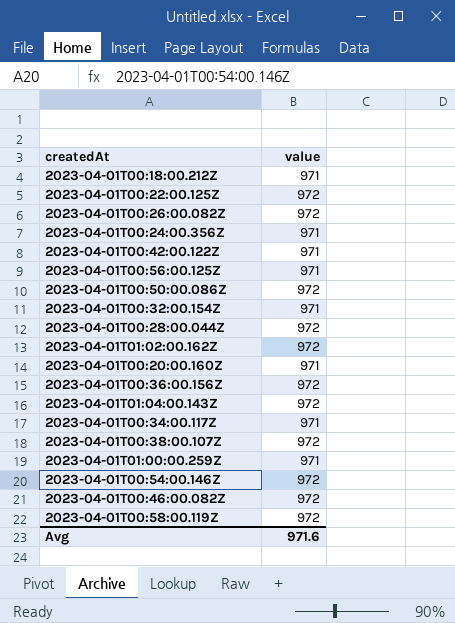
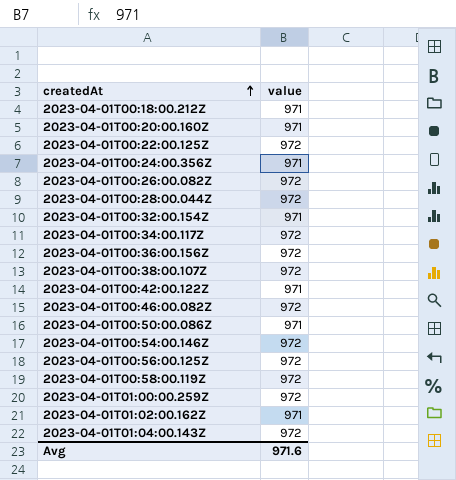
row order: none -> createdAt ascending
2023-04-01T00:34:00.117Z | value: 971 -> 972
2023-04-01T00:50:00.086Z | value: 972 -> 971
2023-04-01T00:56:00.125Z | value: 971 -> 972
2023-04-01T01:00:00.259Z | value: 971 -> 972
2023-04-01T01:02:00.162Z | value: 972 -> 971

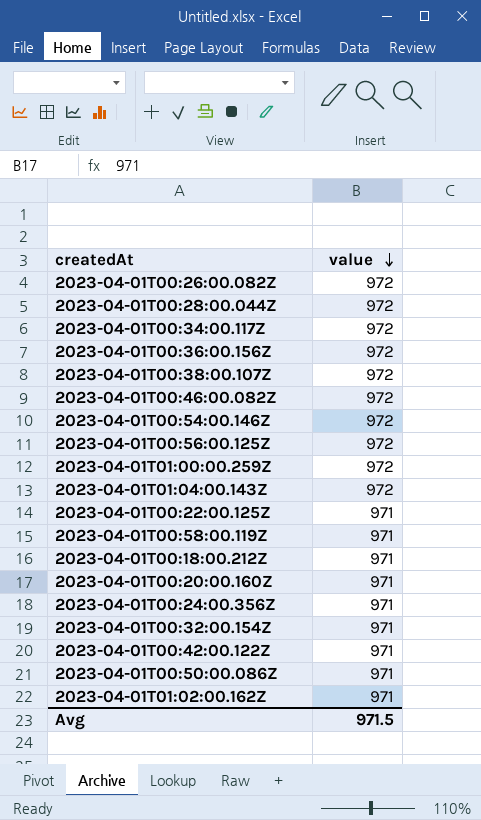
row order: createdAt ascending -> value descending
2023-04-01T00:22:00.125Z | value: 972 -> 971
2023-04-01T00:58:00.119Z | value: 972 -> 971
Avg | value: 971.6 -> 971.5

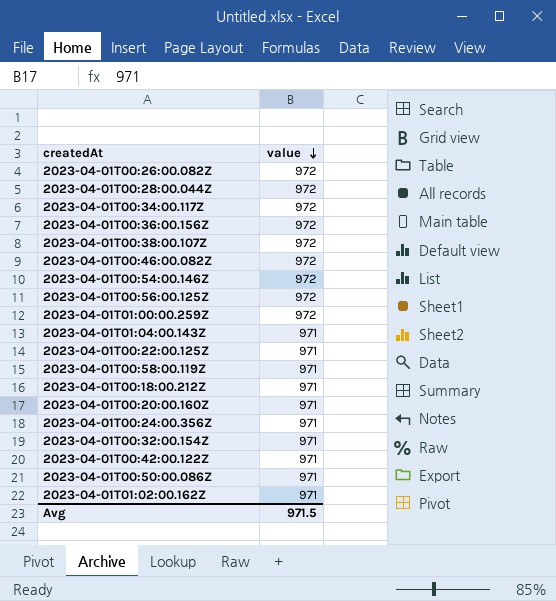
2023-04-01T01:04:00.143Z | value: 972 -> 971

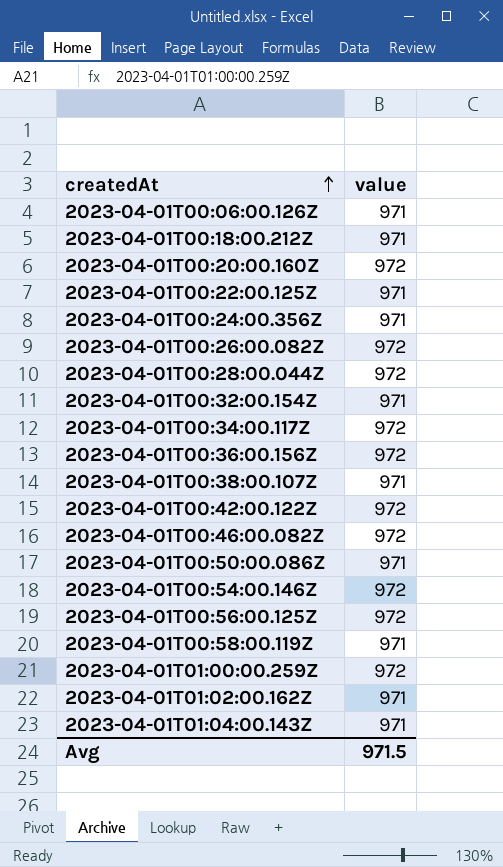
row order: value descending -> createdAt ascending
row 2023-04-01T00:06:00.126Z: none -> 971
2023-04-01T00:20:00.160Z | value: 971 -> 972
2023-04-01T00:38:00.107Z | value: 972 -> 971
2023-04-01T00:42:00.122Z | value: 971 -> 972

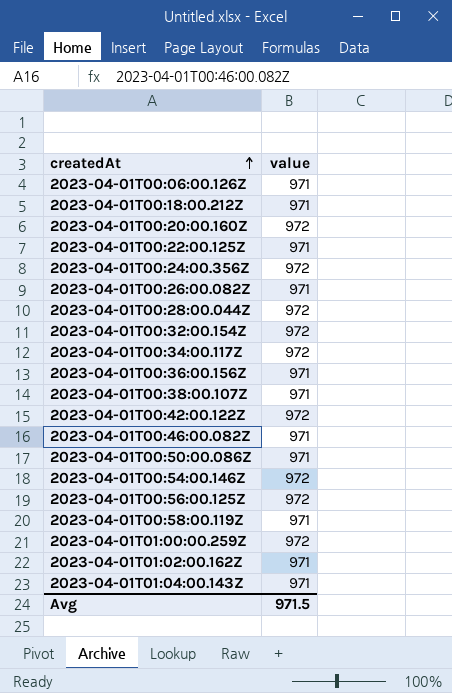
2023-04-01T00:24:00.356Z | value: 971 -> 972
2023-04-01T00:26:00.082Z | value: 972 -> 971
2023-04-01T00:32:00.154Z | value: 971 -> 972
2023-04-01T00:36:00.156Z | value: 972 -> 971
2023-04-01T00:46:00.082Z | value: 972 -> 971

